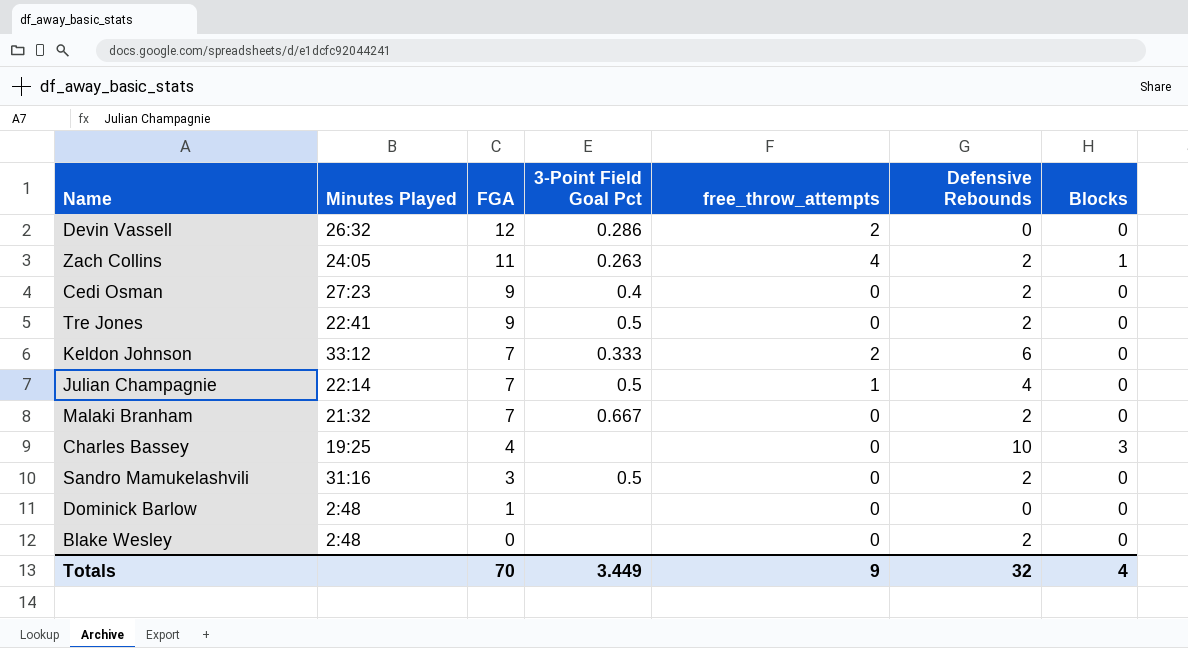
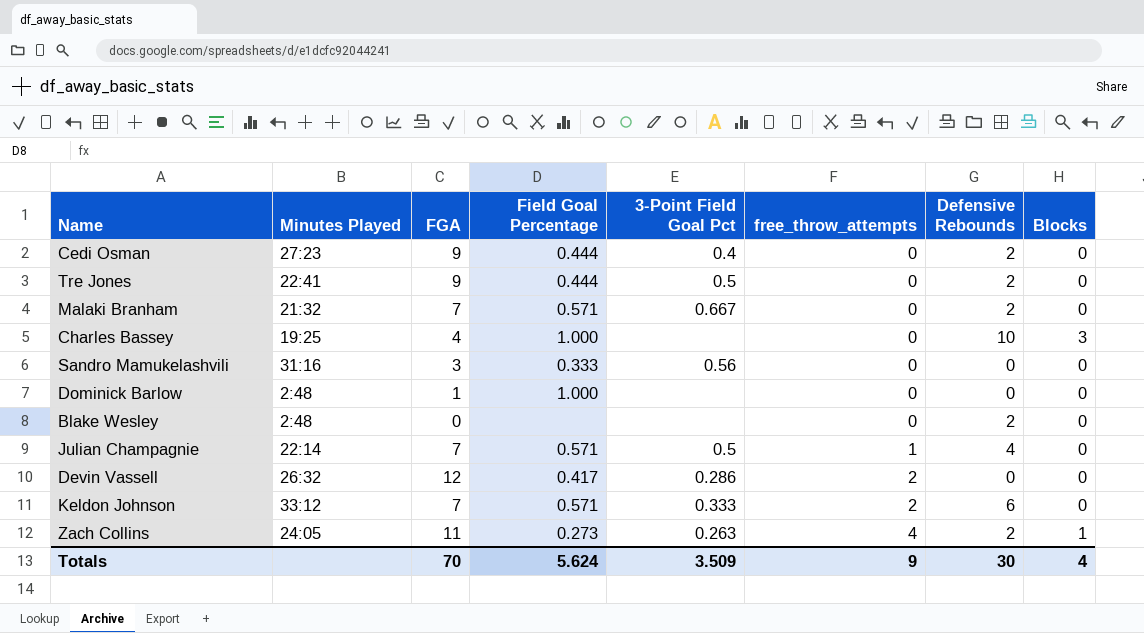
row order: FGA descending -> free_throw_attempts ascending
column Field Goal Percentage | position: none -> 4
Sandro Mamukelashvili | 3-Point Field Goal Pct: 0.5 -> 0.56
Sandro Mamukelashvili | Defensive Rebounds: 2 -> 0
Totals | 3-Point Field Goal Pct: 3.449 -> 3.509
Totals | Defensive Rebounds: 32 -> 30

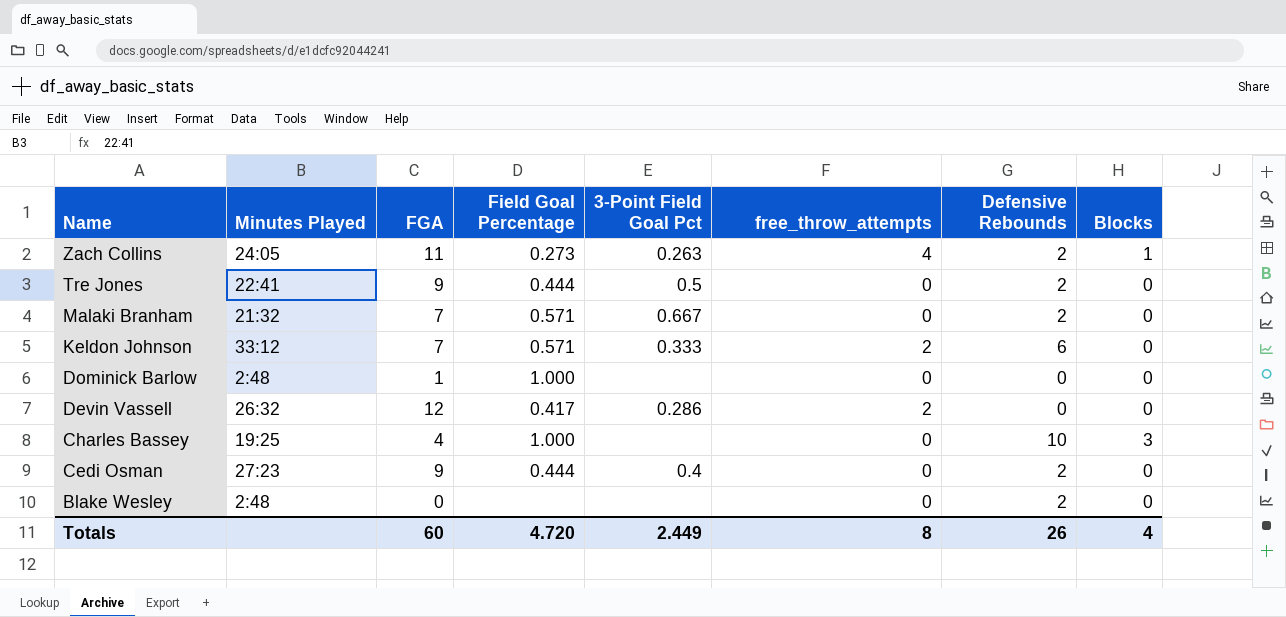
row order: free_throw_attempts ascending -> Name descending
row Sandro Mamukelashvili: 31:16 | 3 | 0.333 | 0.56 | 0 | 0 | 0 -> none
row Julian Champagnie: 22:14 | 7 | 0.571 | 0.5 | 1 | 4 | 0 -> none
Totals | FGA: 70 -> 60
Totals | Field Goal Percentage: 5.624 -> 4.720
Totals | 3-Point Field Goal Pct: 3.509 -> 2.449
Totals | free_throw_attempts: 9 -> 8
Totals | Defensive Rebounds: 30 -> 26

